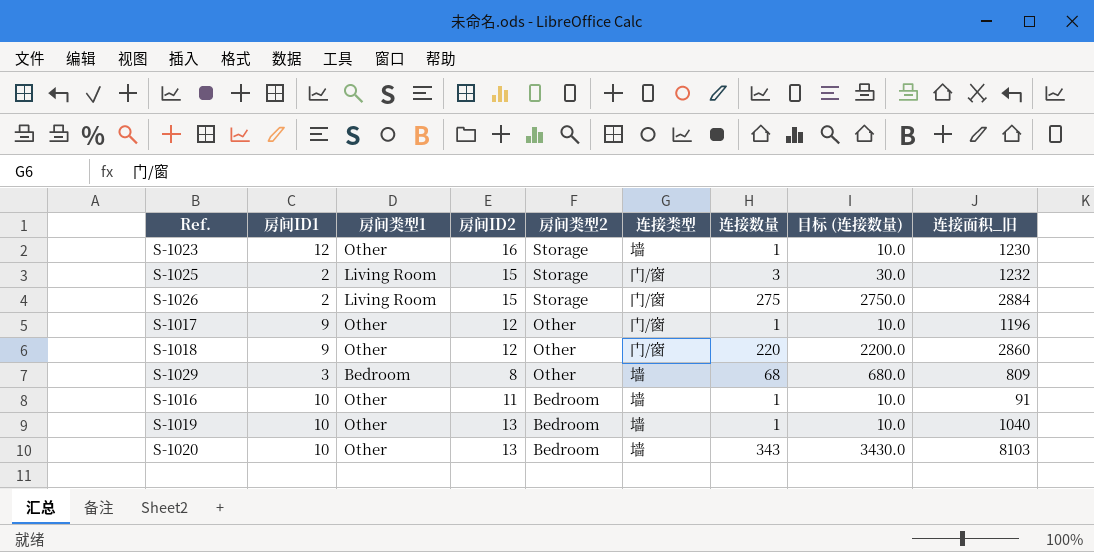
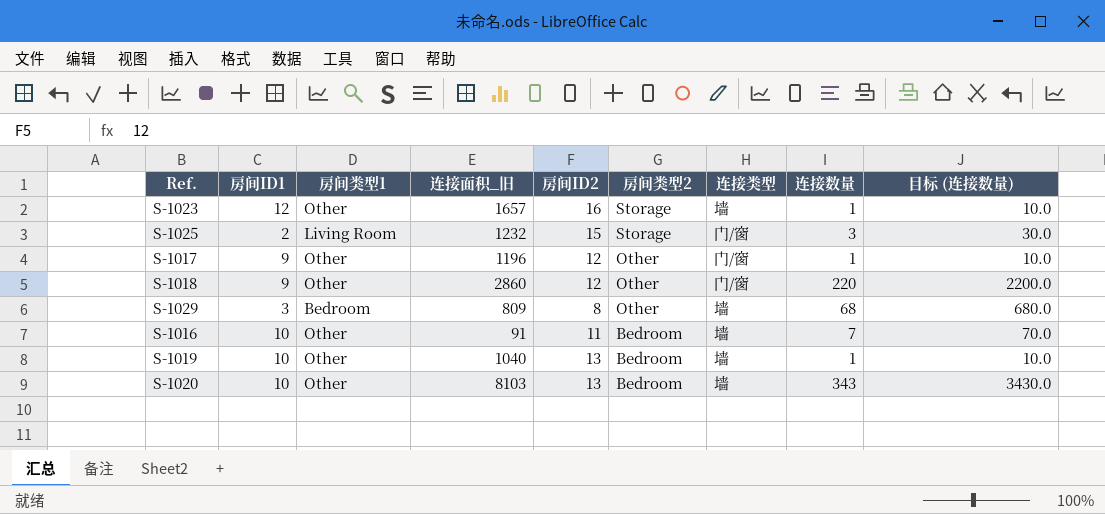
column 连接面积_旧 | position: 9 -> 4
row S-1026: 2 | Living Room | 15 | Storage | 门/窗 | 275 | 2750.0 | 2884 -> none
S-1023 | 连接面积_旧: 1230 -> 1657
S-1016 | 连接数量: 1 -> 7
S-1016 | 目标 (连接数量): 10.0 -> 70.0

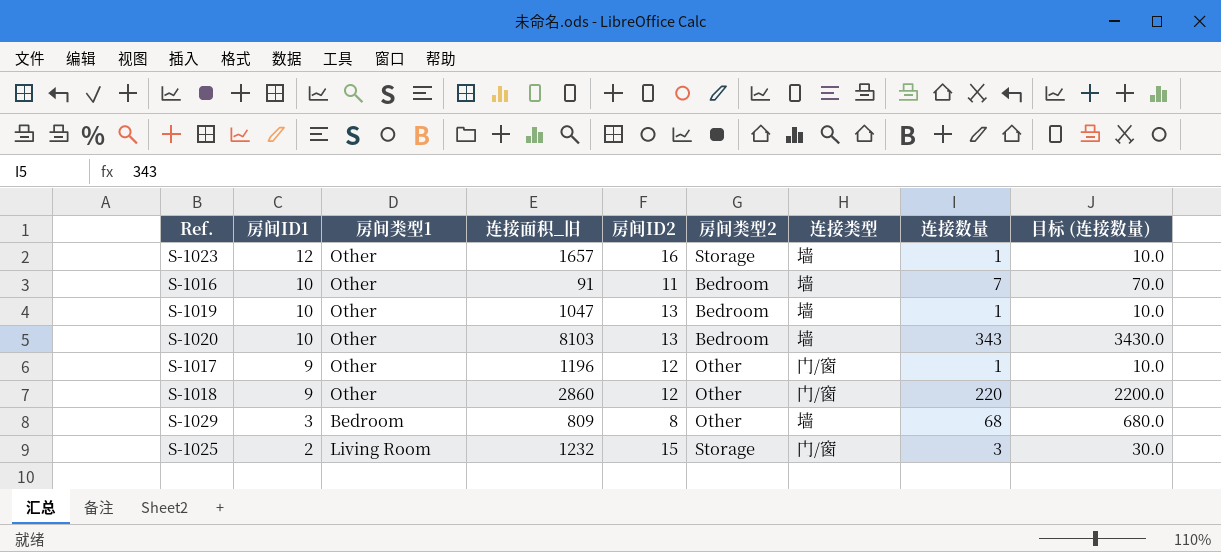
row order: 房间类型2 descending -> 房间ID1 descending
S-1019 | 连接面积_旧: 1040 -> 1047

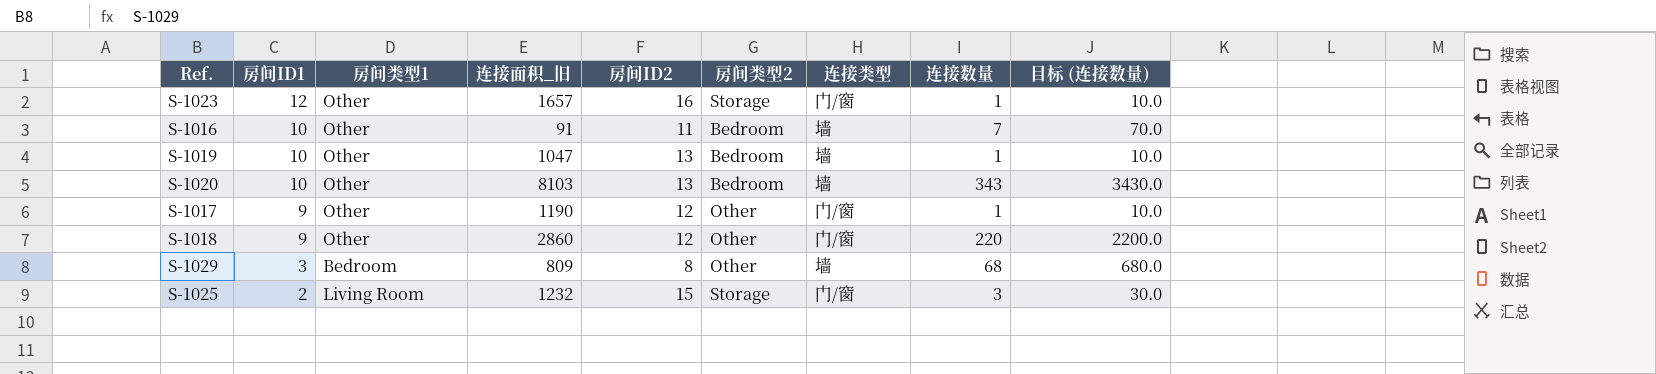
S-1023 | 连接类型: 墙 -> 门/窗
S-1017 | 连接面积_旧: 1196 -> 1190

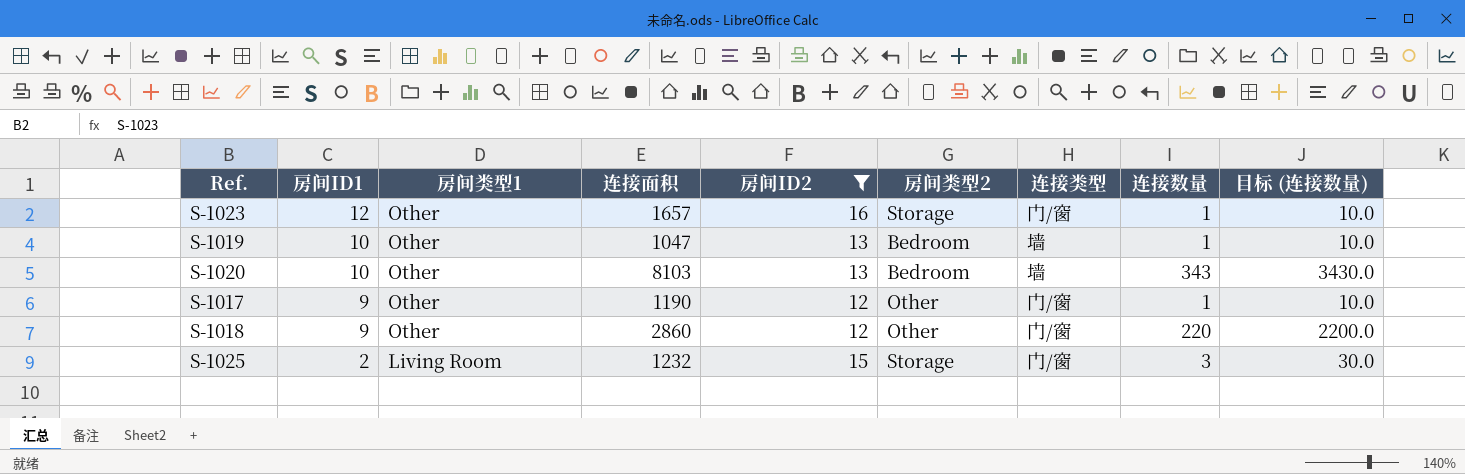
filter: none -> 房间ID2 >= 12
column name: 连接面积_旧 -> 连接面积

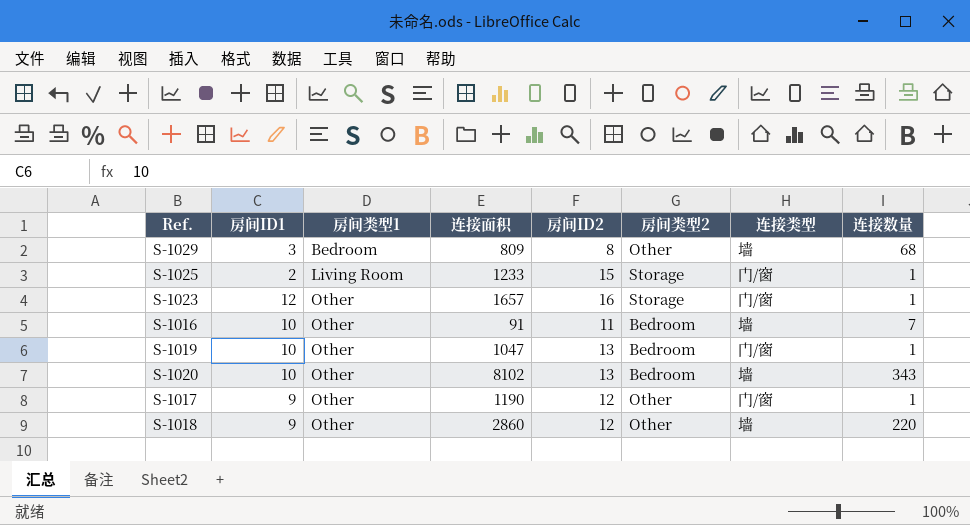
filter: 房间ID2 >= 12 -> none
row order: 房间ID1 descending -> 房间类型1 ascending
column 目标 (连接数量) | formula: [连接数量] * 10 -> none
S-1025 | 连接面积: 1232 -> 1233
S-1025 | 连接数量: 3 -> 1
S-1019 | 连接类型: 墙 -> 门/窗
S-1020 | 连接面积: 8103 -> 8102
S-1018 | 连接类型: 门/窗 -> 墙

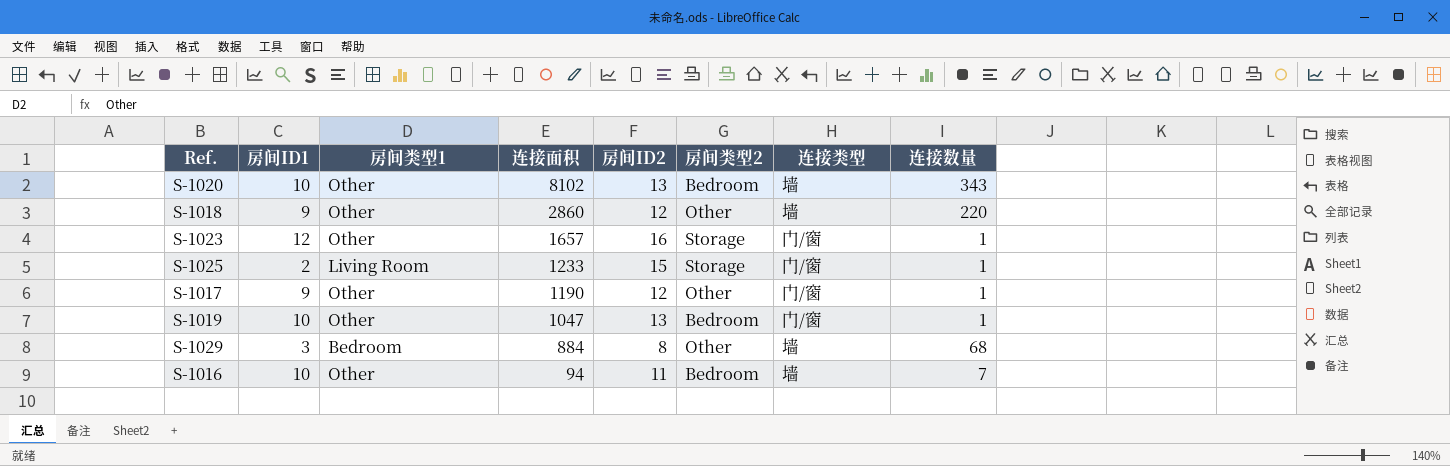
row order: 房间类型1 ascending -> 连接面积 descending
S-1029 | 连接面积: 809 -> 884
S-1016 | 连接面积: 91 -> 94

